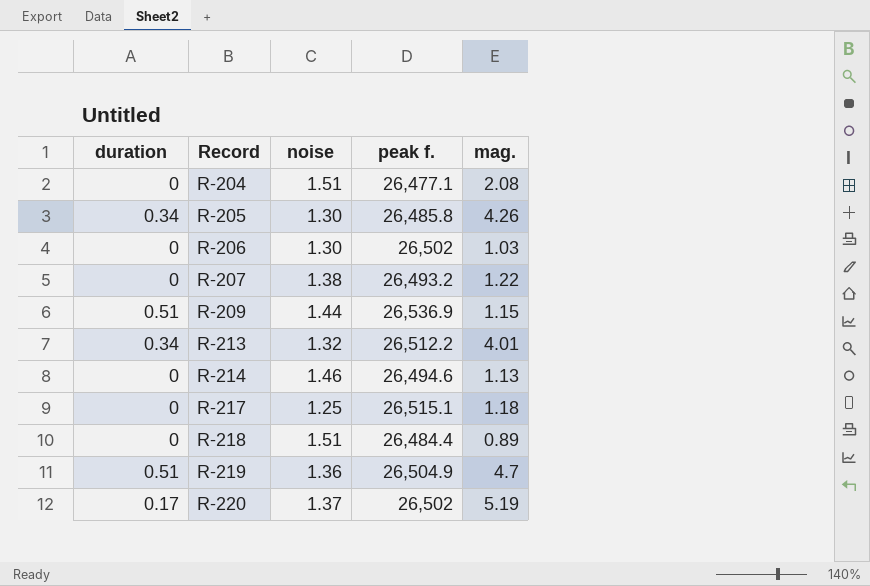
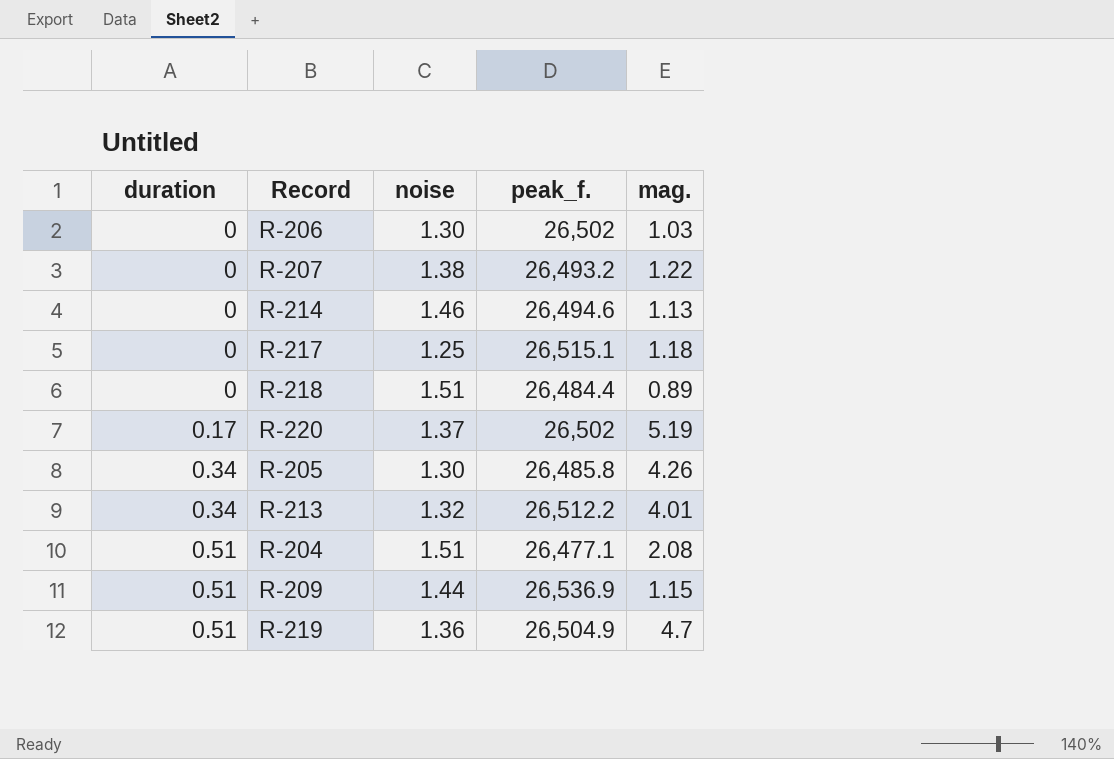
row order: Record ascending -> duration ascending
column name: peak f. -> peak_f.
R-204 | duration: 0 -> 0.51

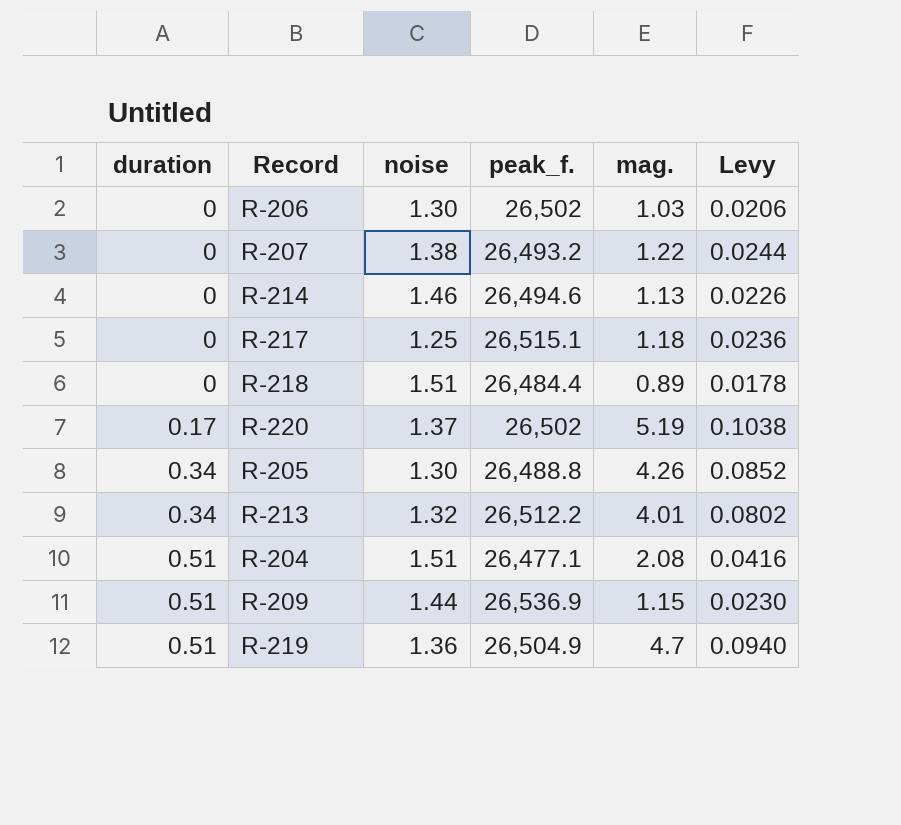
column Levy | formula: none -> [mag.] * 0.02
R-205 | peak_f.: 26,485.8 -> 26,488.8

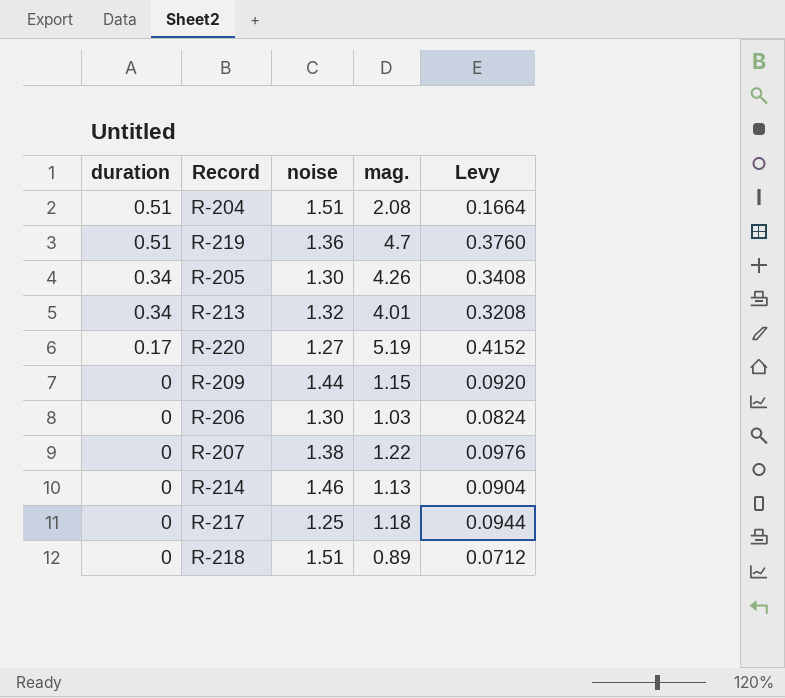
row order: duration ascending -> duration descending
column peak_f. | position: 4 -> none
column Levy | formula: [mag.] * 0.02 -> [mag.] * 0.08
R-220 | noise: 1.37 -> 1.27
R-209 | duration: 0.51 -> 0

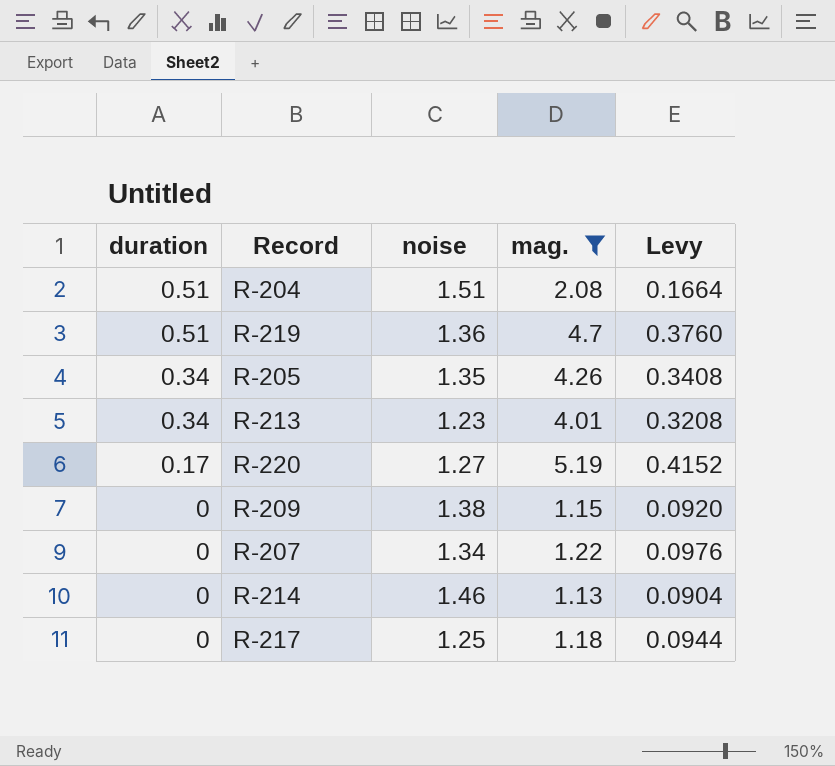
filter: none -> mag. >= 1.13
R-205 | noise: 1.30 -> 1.35
R-213 | noise: 1.32 -> 1.23
R-209 | noise: 1.44 -> 1.38
R-207 | noise: 1.38 -> 1.34

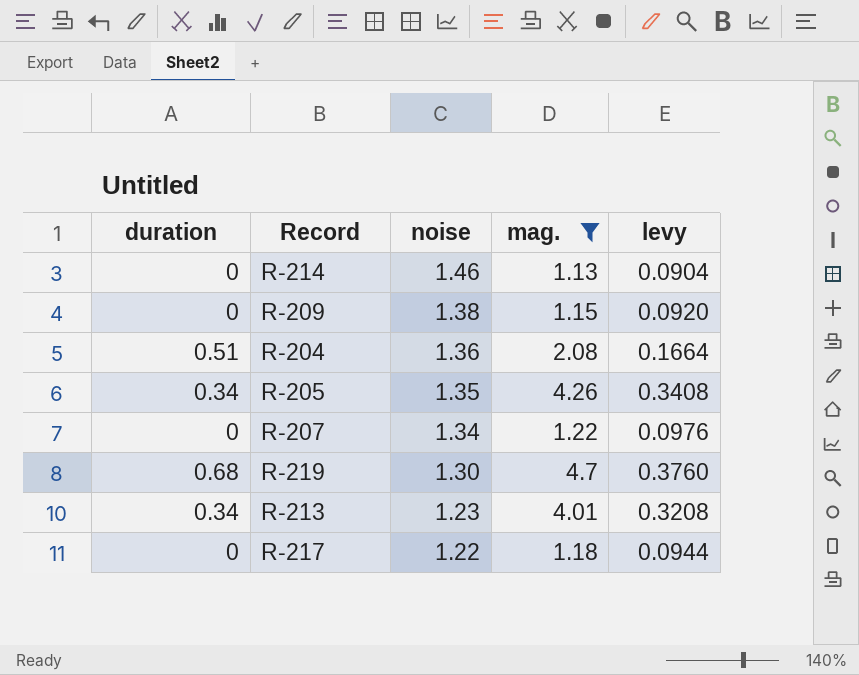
row order: duration descending -> noise descending
column name: Levy -> levy
row R-220: 0.17 | 1.27 | 5.19 | 0.4152 -> none
R-204 | noise: 1.51 -> 1.36
R-219 | duration: 0.51 -> 0.68
R-219 | noise: 1.36 -> 1.30
R-217 | noise: 1.25 -> 1.22

